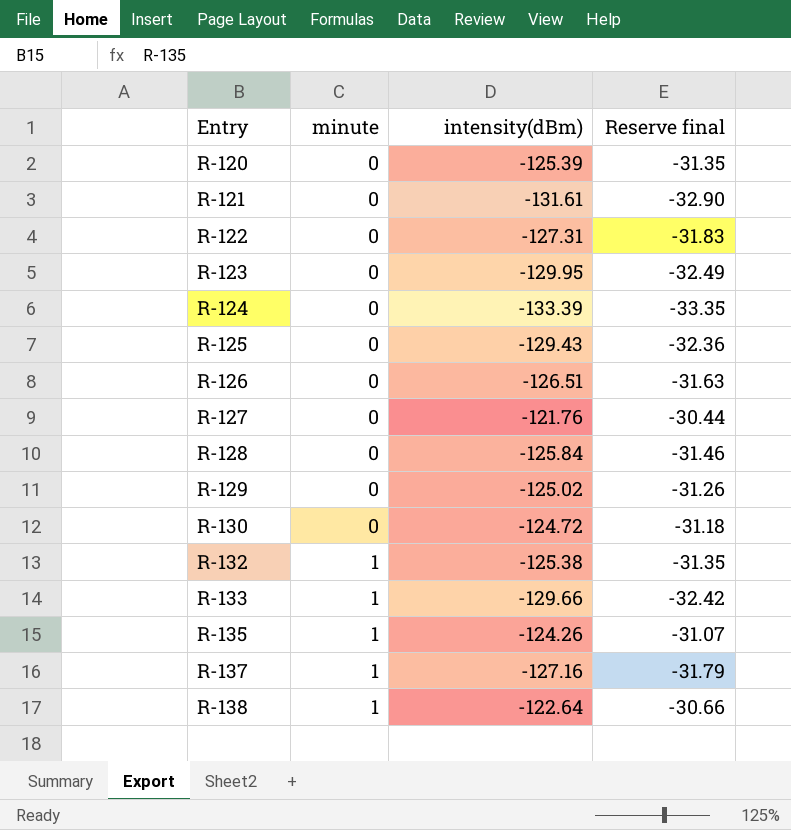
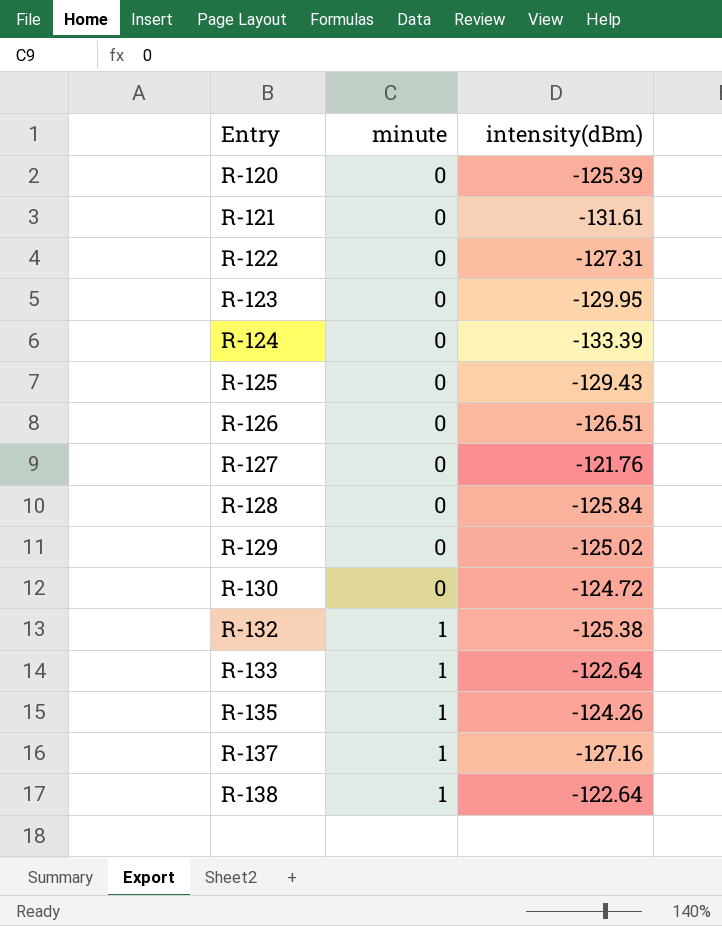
column Reserve final | formula: [intensity(dBm)] * 0.25 -> none
R-133 | intensity(dBm): -129.66 -> -122.64

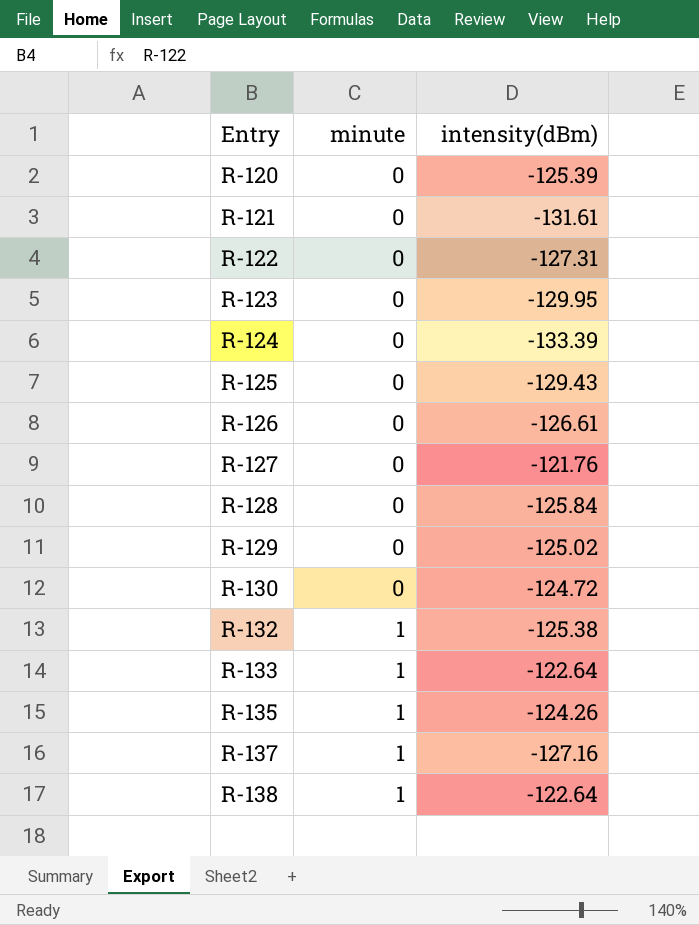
R-126 | intensity(dBm): -126.51 -> -126.61

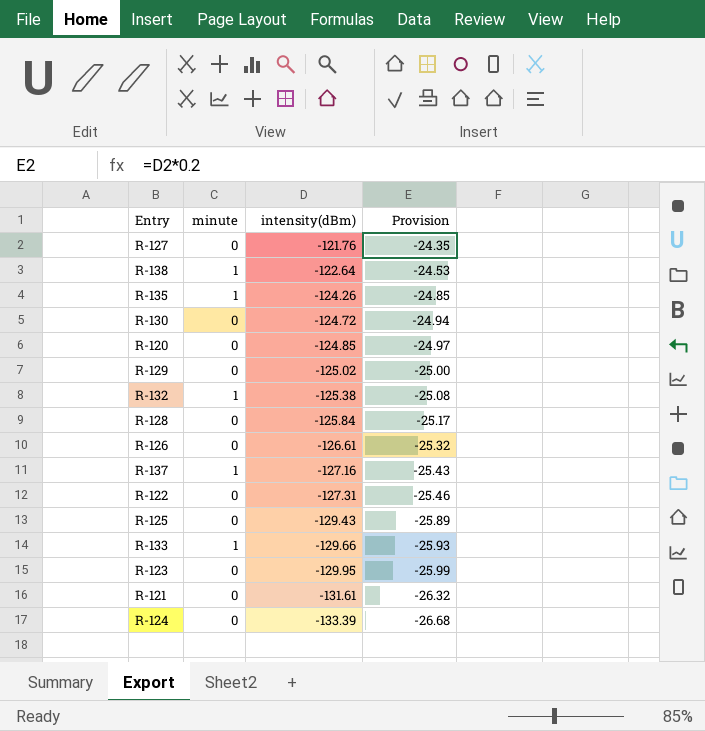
row order: Entry ascending -> intensity(dBm) descending
column Provision | formula: none -> [intensity(dBm)] * 0.2
R-120 | intensity(dBm): -125.39 -> -124.85
R-133 | intensity(dBm): -122.64 -> -129.66

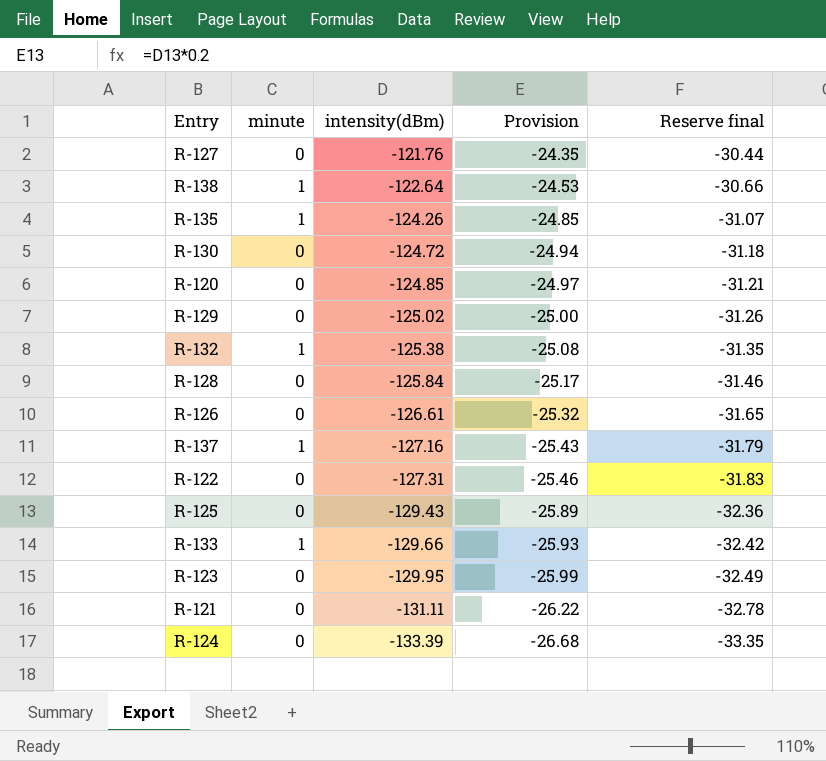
column Reserve final | formula: none -> [intensity(dBm)] * 0.25
R-121 | intensity(dBm): -131.61 -> -131.11
R-121 | Provision: -26.32 -> -26.22

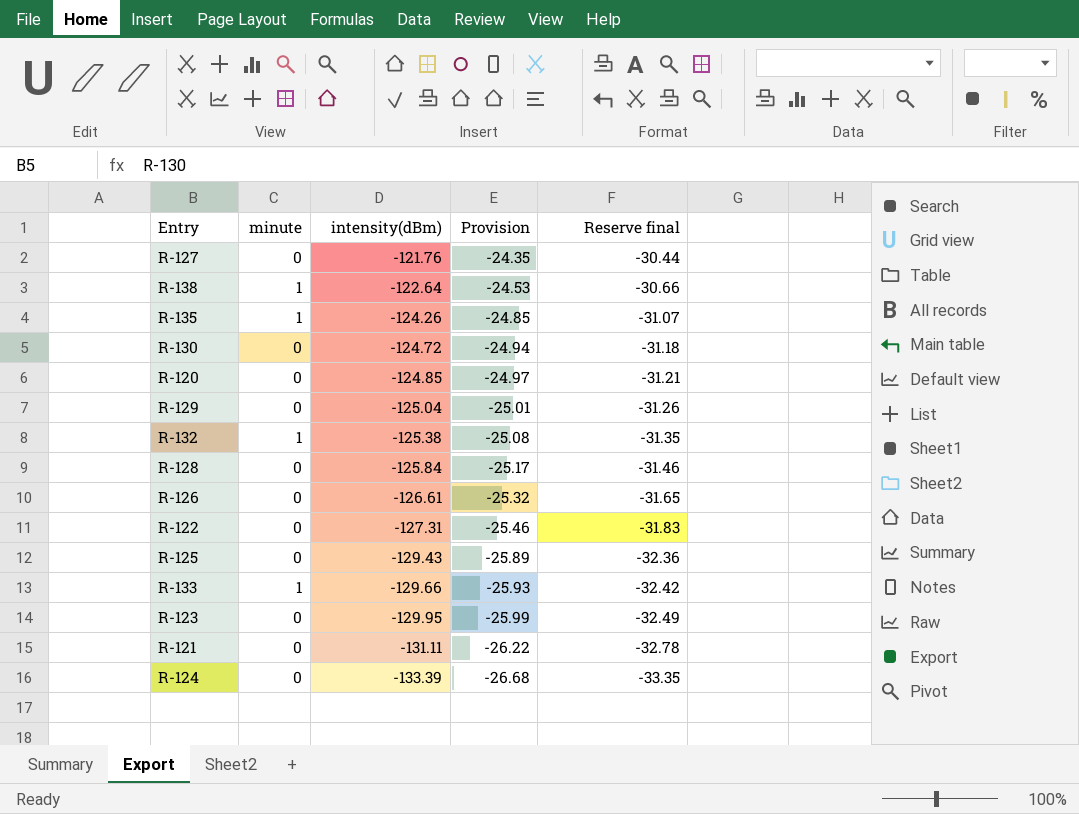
row R-137: 1 | -127.16 | -25.43 | -31.79 -> none
R-129 | intensity(dBm): -125.02 -> -125.04
R-129 | Provision: -25.00 -> -25.01

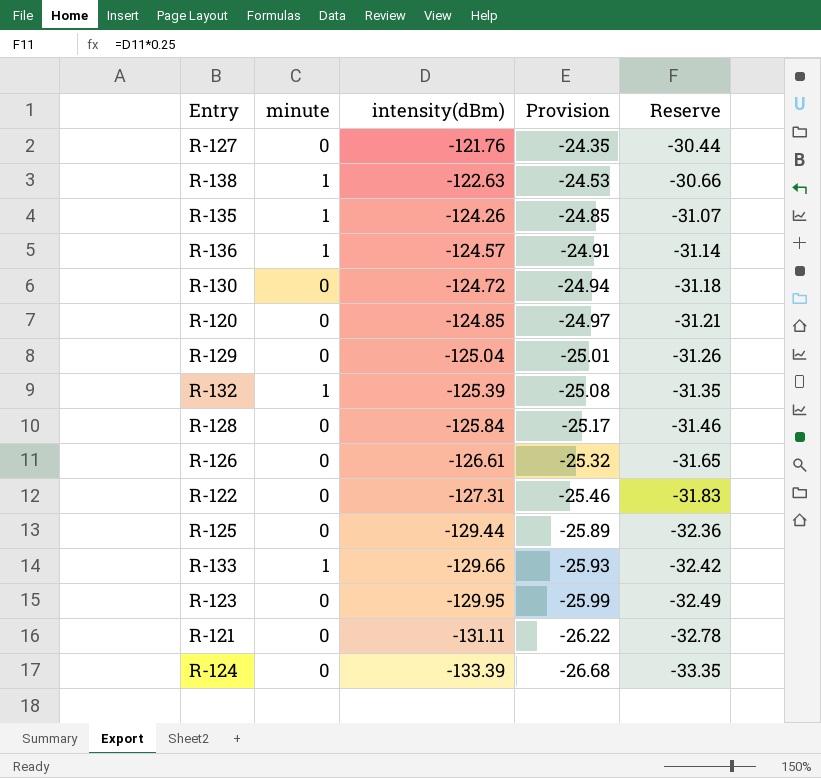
column name: Reserve final -> Reserve
R-138 | intensity(dBm): -122.64 -> -122.63
row R-136: none -> 1 | -124.57 | -24.91 | -31.14
R-132 | intensity(dBm): -125.38 -> -125.39
R-125 | intensity(dBm): -129.43 -> -129.44

